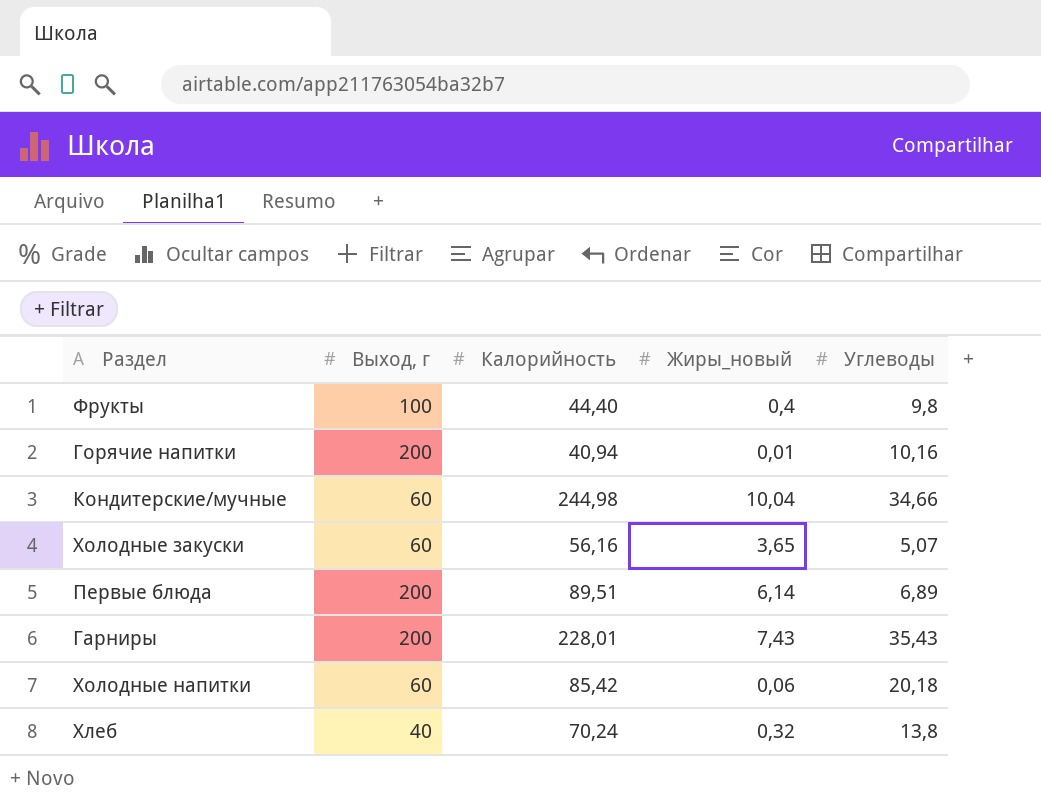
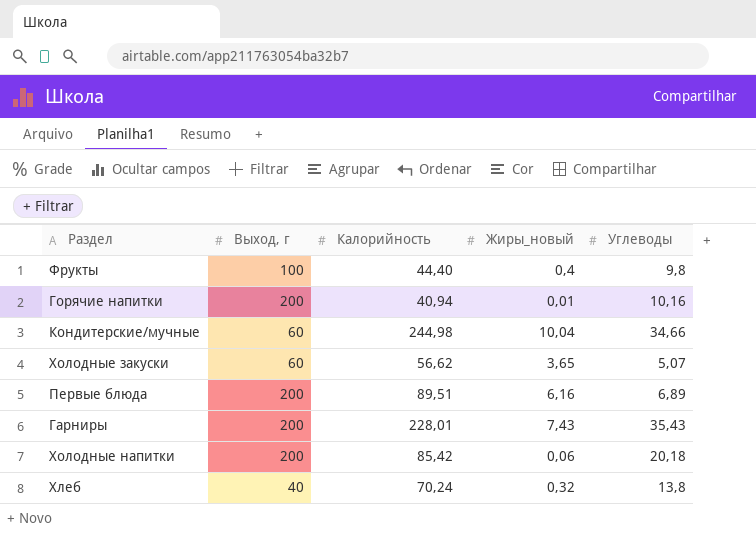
Холодные закуски | Калорийность: 56,16 -> 56,62
Первые блюда | Жиры_новый: 6,14 -> 6,16
Холодные напитки | Выход, г: 60 -> 200

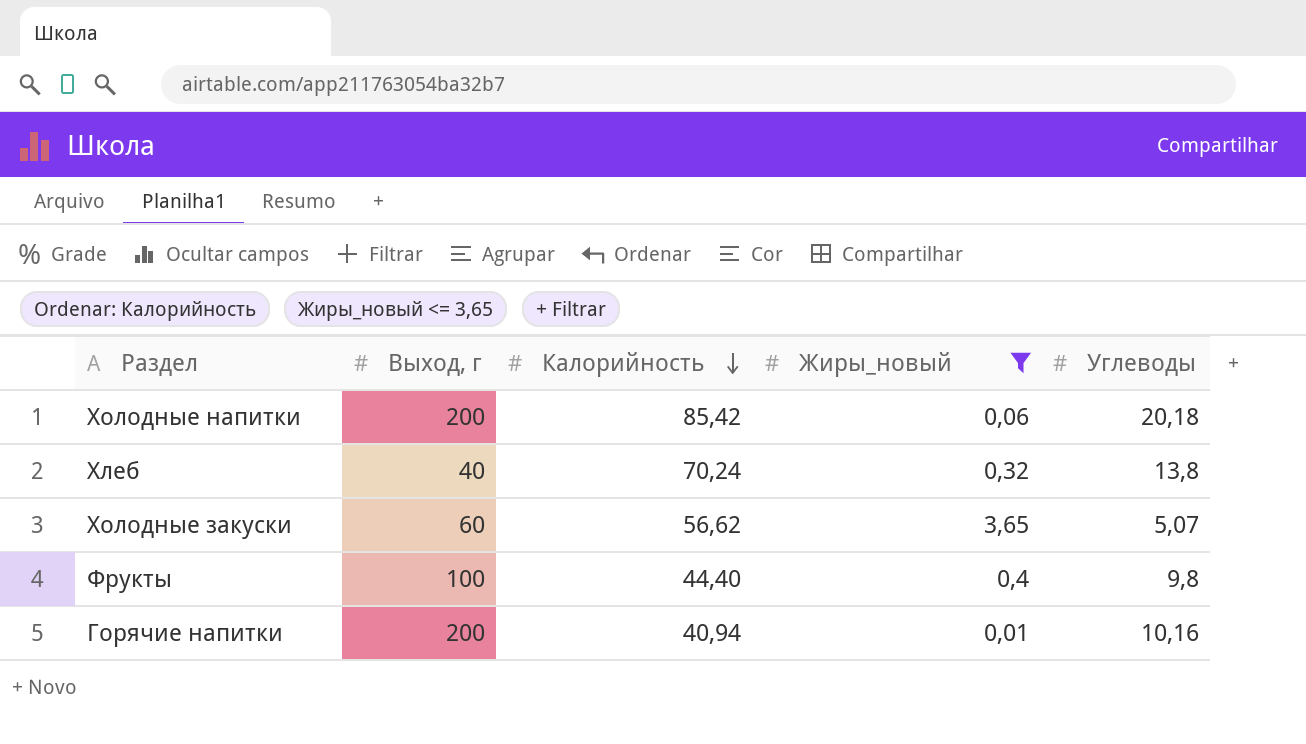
filter: none -> Жиры_новый <= 3,65
row order: none -> Калорийность descending

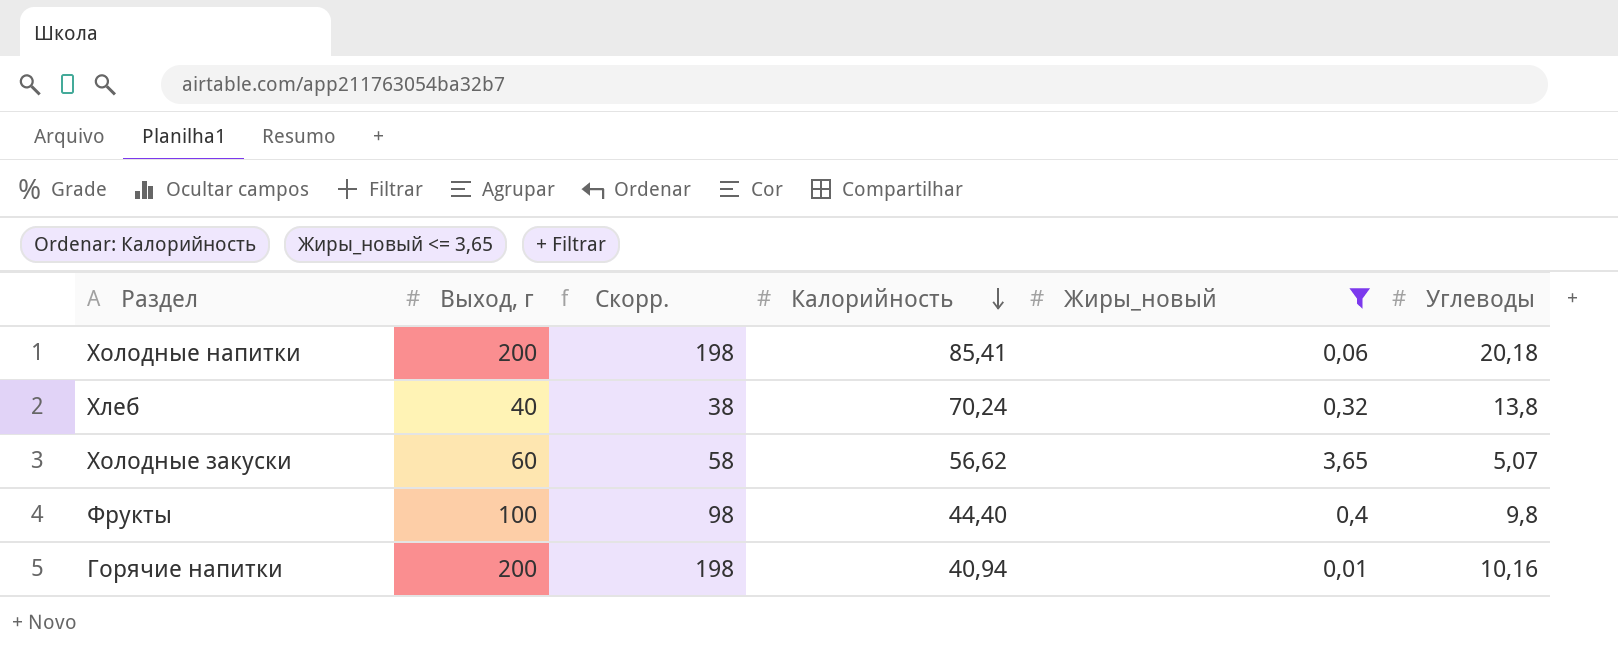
column Скорр. | formula: none -> [Выход, г] - 2
Холодные напитки | Калорийность: 85,42 -> 85,41

